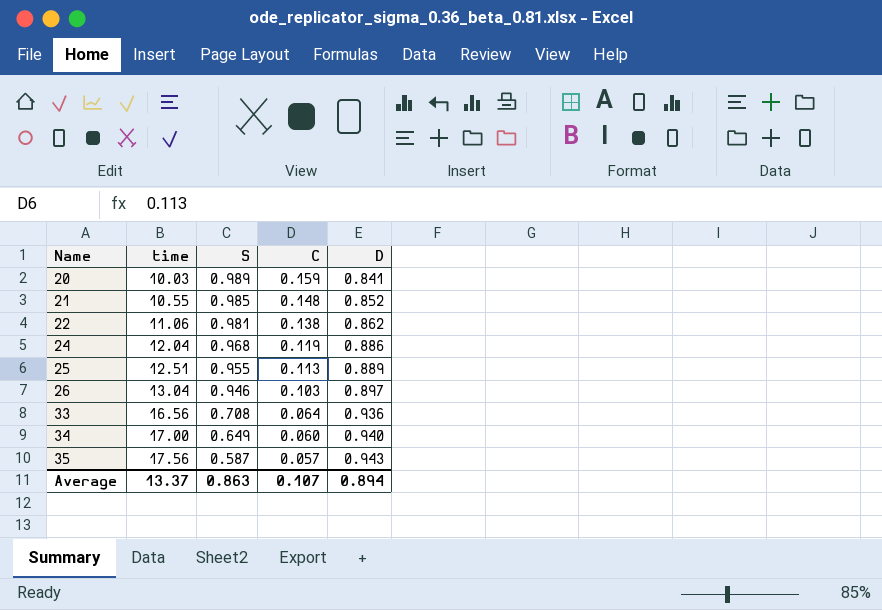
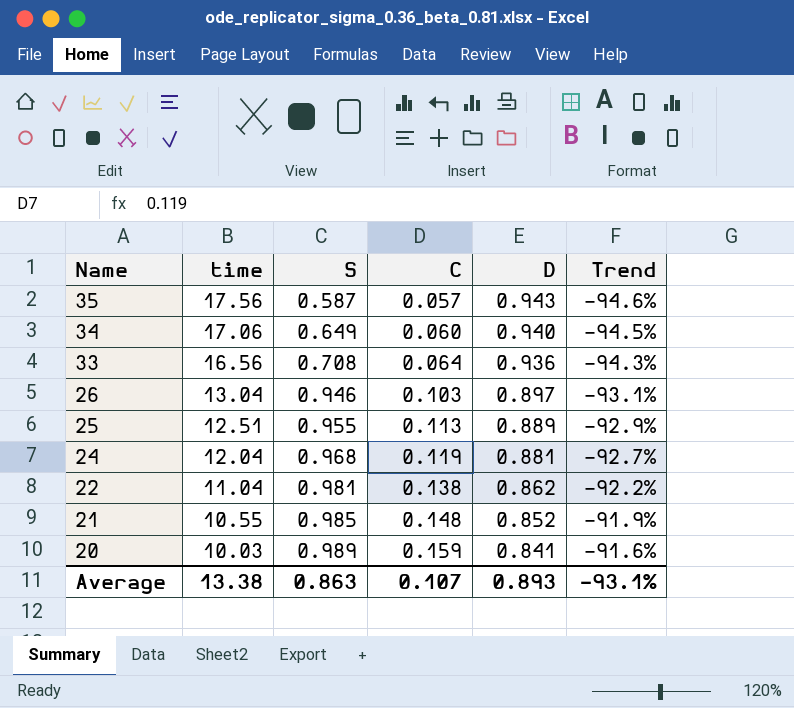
row order: Name ascending -> Name descending
column Trend | formula: none -> ([D] - [time]) / [time]
34 | time: 17.00 -> 17.06
24 | D: 0.886 -> 0.881
22 | time: 11.06 -> 11.04
Average | time: 13.37 -> 13.38
Average | D: 0.894 -> 0.893

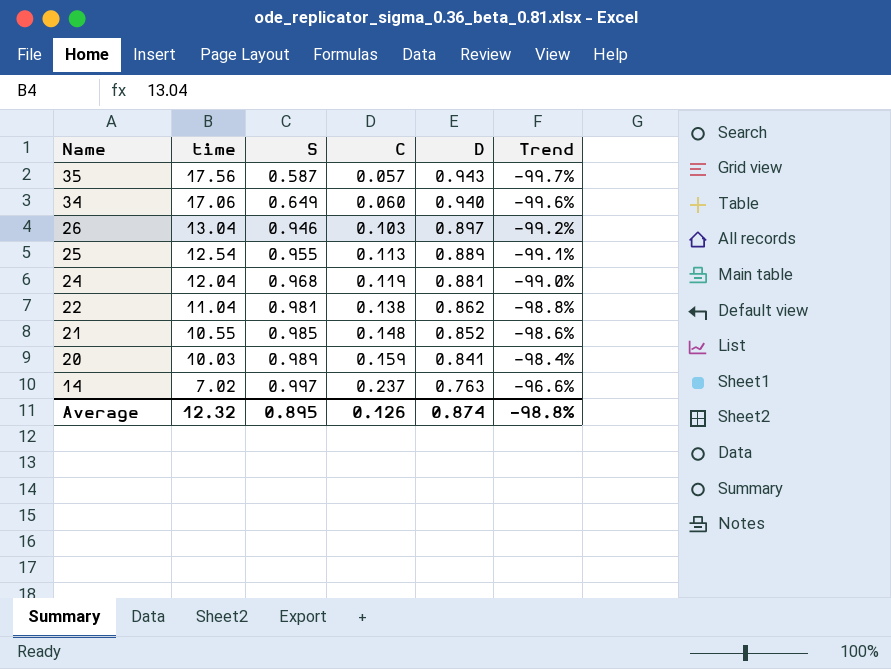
column Trend | formula: ([D] - [time]) / [time] -> ([C] - [time]) / [time]
row 33: 16.56 | 0.708 | 0.064 | 0.936 | -94.3% -> none
25 | time: 12.51 -> 12.54
row 14: none -> 7.02 | 0.997 | 0.237 | 0.763 | -96.6%
Average | time: 13.38 -> 12.32
Average | S: 0.863 -> 0.895
Average | C: 0.107 -> 0.126
Average | D: 0.893 -> 0.874
Average | Trend: -93.1% -> -98.8%

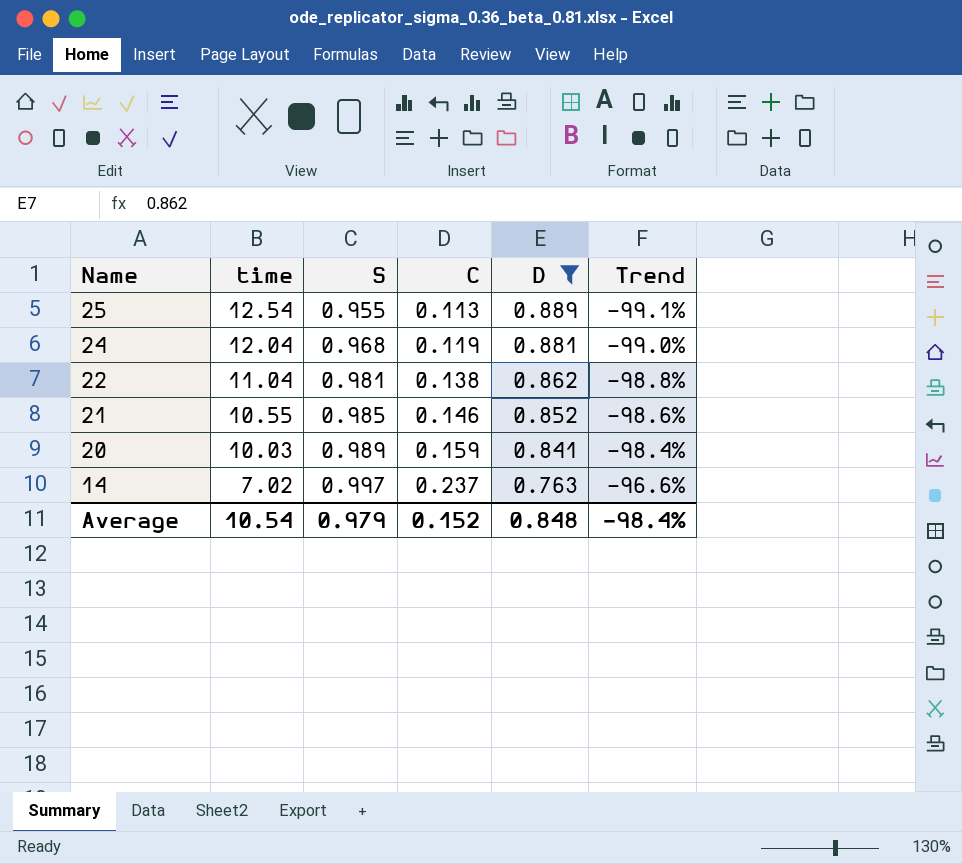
filter: none -> D <= 0.889
21 | C: 0.148 -> 0.146
Average | time: 12.32 -> 10.54
Average | S: 0.895 -> 0.979
Average | C: 0.126 -> 0.152
Average | D: 0.874 -> 0.848
Average | Trend: -98.8% -> -98.4%

